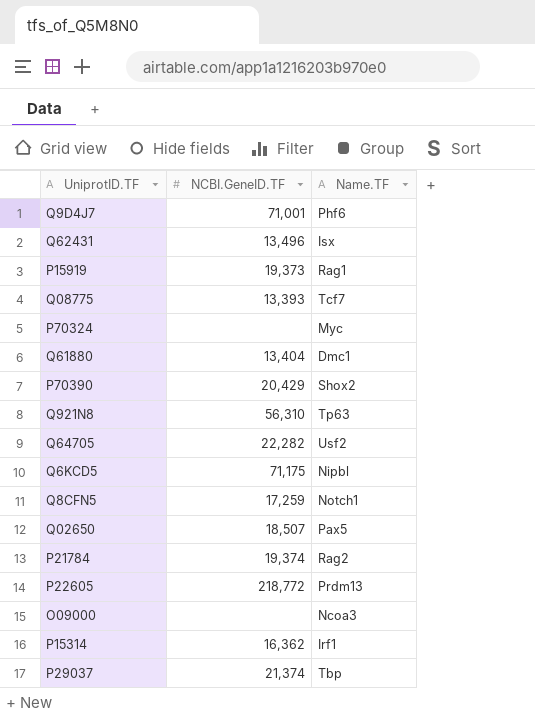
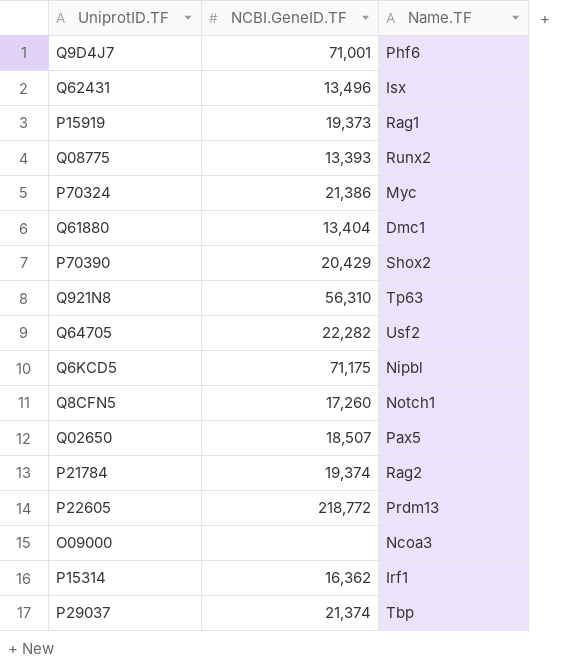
Q08775 | Name.TF: Tcf7 -> Runx2
P70324 | NCBI.GeneID.TF: none -> 21,386
Q8CFN5 | NCBI.GeneID.TF: 17,259 -> 17,260

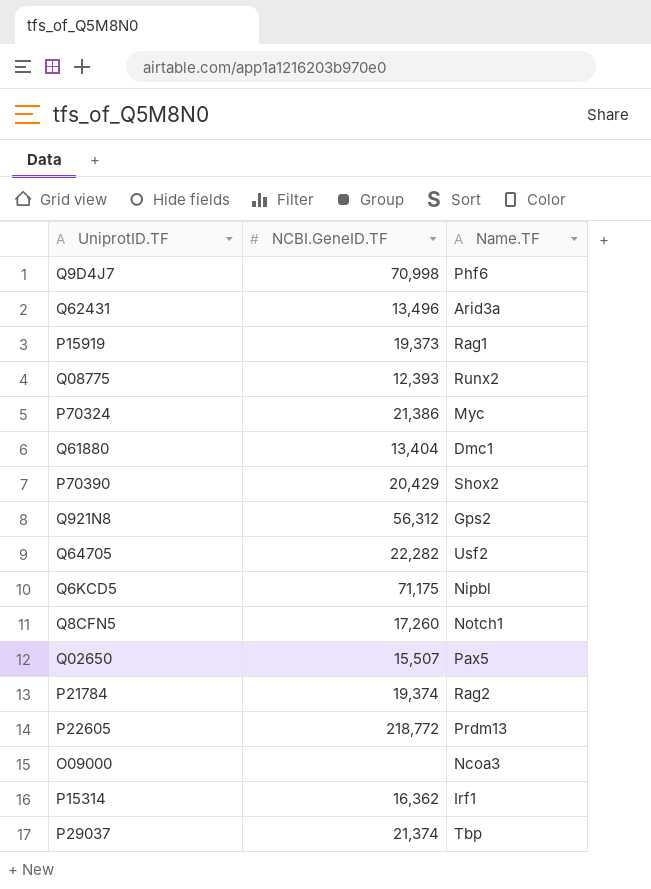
Q9D4J7 | NCBI.GeneID.TF: 71,001 -> 70,998
Q62431 | Name.TF: Isx -> Arid3a
Q08775 | NCBI.GeneID.TF: 13,393 -> 12,393
Q921N8 | NCBI.GeneID.TF: 56,310 -> 56,312
Q921N8 | Name.TF: Tp63 -> Gps2
Q02650 | NCBI.GeneID.TF: 18,507 -> 15,507

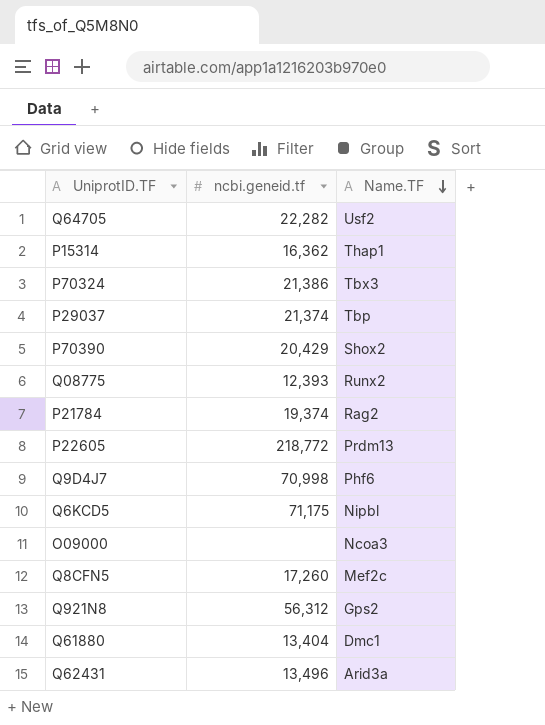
row order: none -> Name.TF descending
column name: NCBI.GeneID.TF -> ncbi.geneid.tf
row P15919: 19,373 | Rag1 -> none
row Q02650: 15,507 | Pax5 -> none
P15314 | Name.TF: Irf1 -> Thap1
P70324 | Name.TF: Myc -> Tbx3
Q8CFN5 | Name.TF: Notch1 -> Mef2c

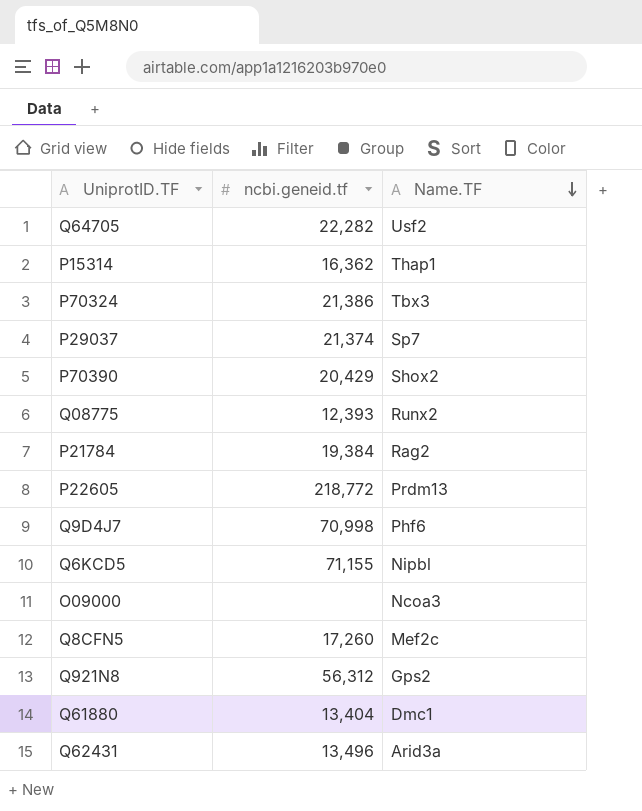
P29037 | Name.TF: Tbp -> Sp7
P21784 | ncbi.geneid.tf: 19,374 -> 19,384
Q6KCD5 | ncbi.geneid.tf: 71,175 -> 71,155

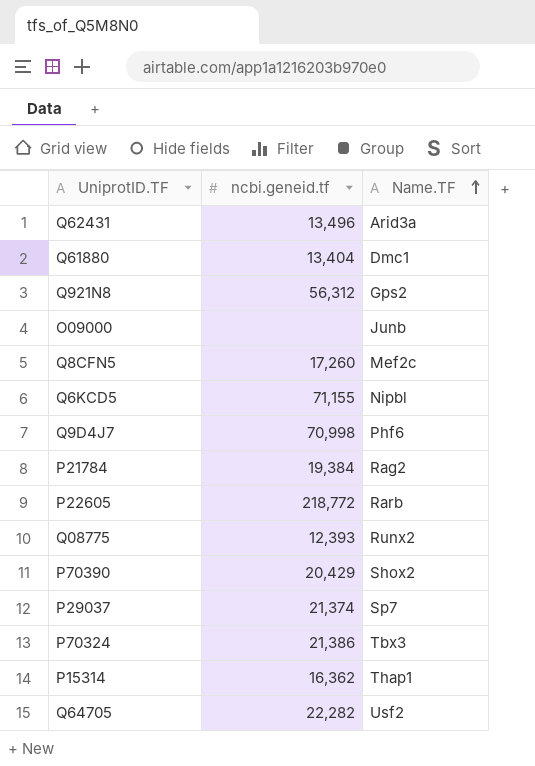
row order: Name.TF descending -> Name.TF ascending
O09000 | Name.TF: Ncoa3 -> Junb
P22605 | Name.TF: Prdm13 -> Rarb

